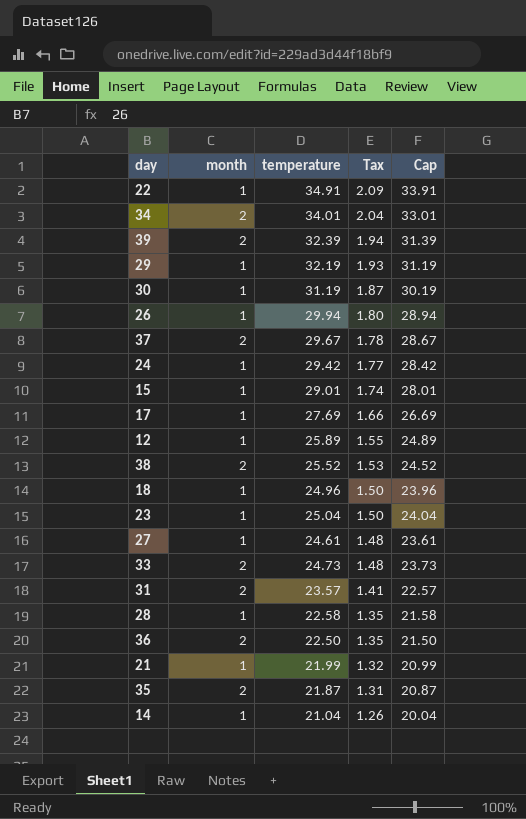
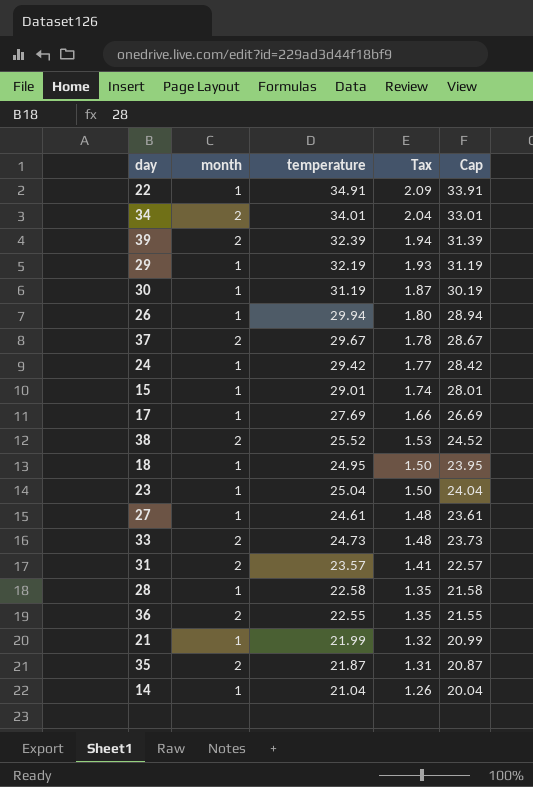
row 12: 1 | 25.89 | 1.55 | 24.89 -> none
18 | temperature: 24.96 -> 24.95
18 | Cap: 23.96 -> 23.95
36 | temperature: 22.50 -> 22.55
36 | Cap: 21.50 -> 21.55

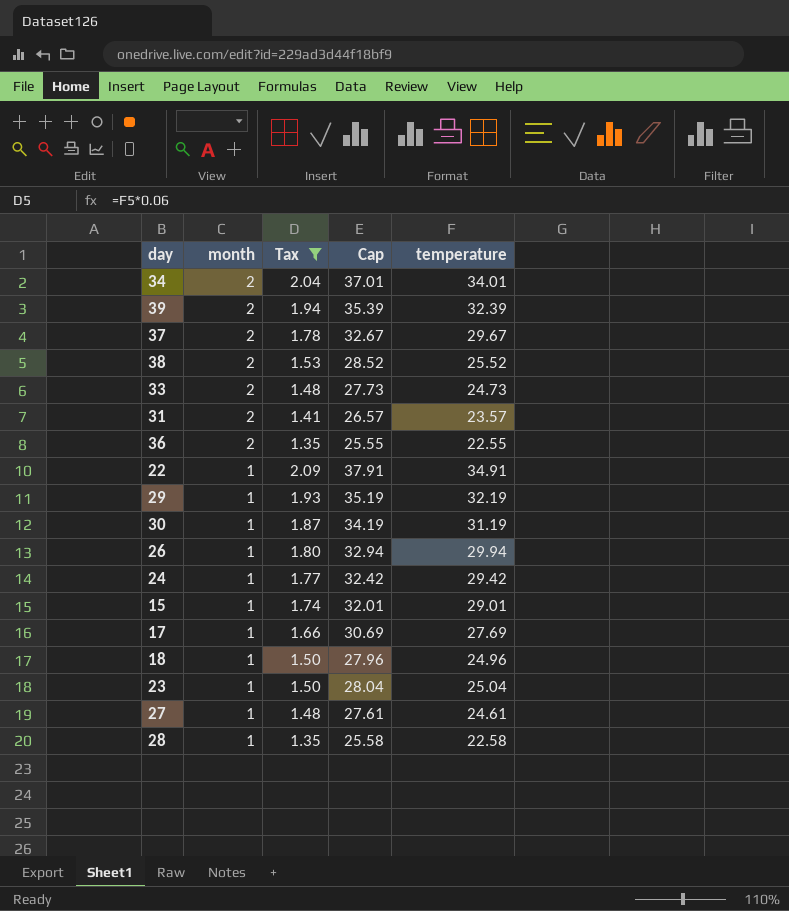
filter: none -> Tax >= 1.35
row order: Tax descending -> month descending
column Cap | formula: [temperature] - 1 -> [temperature] + 3
column temperature | position: 3 -> 5
18 | temperature: 24.95 -> 24.96

